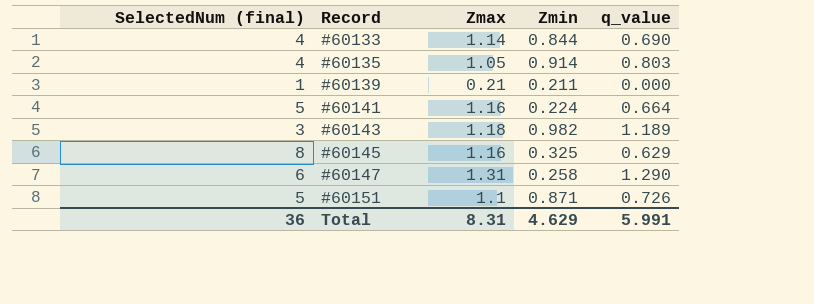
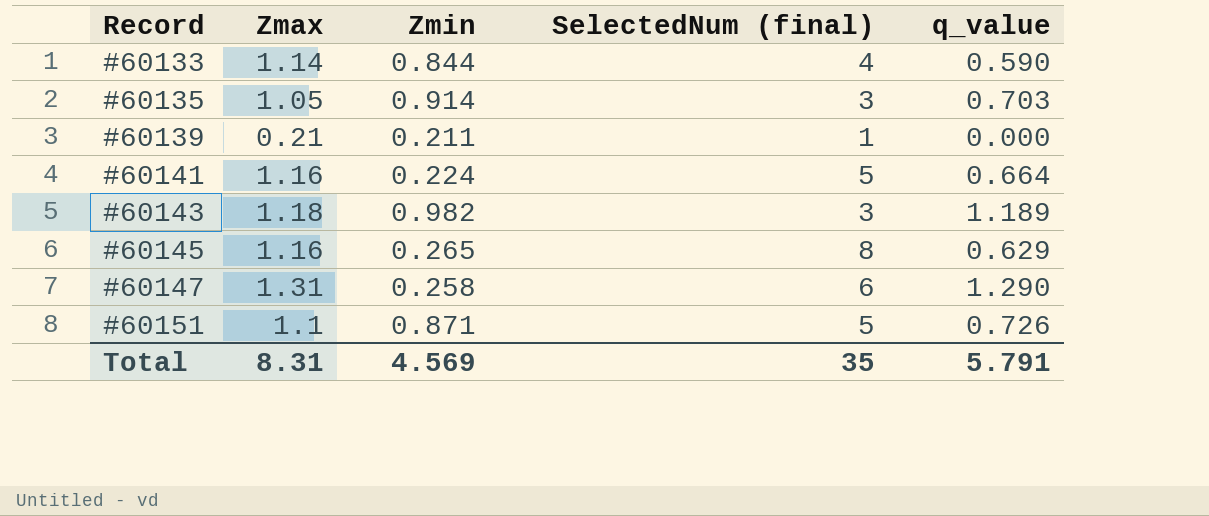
column SelectedNum (final) | position: 1 -> 4
#60133 | q_value: 0.690 -> 0.590
#60135 | SelectedNum (final): 4 -> 3
#60135 | q_value: 0.803 -> 0.703
#60145 | Zmin: 0.325 -> 0.265
Total | Zmin: 4.629 -> 4.569
Total | SelectedNum (final): 36 -> 35
Total | q_value: 5.991 -> 5.791

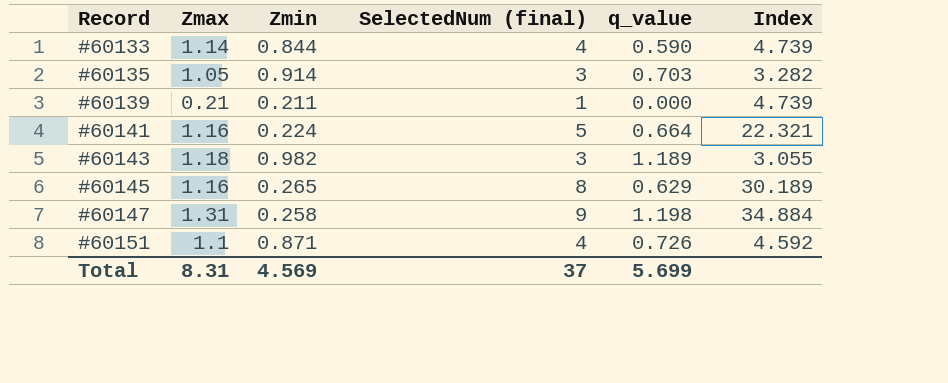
column Index | formula: none -> [SelectedNum (final)] / [Zmin]
#60147 | SelectedNum (final): 6 -> 9
#60147 | q_value: 1.290 -> 1.198
#60151 | SelectedNum (final): 5 -> 4
Total | SelectedNum (final): 35 -> 37
Total | q_value: 5.791 -> 5.699

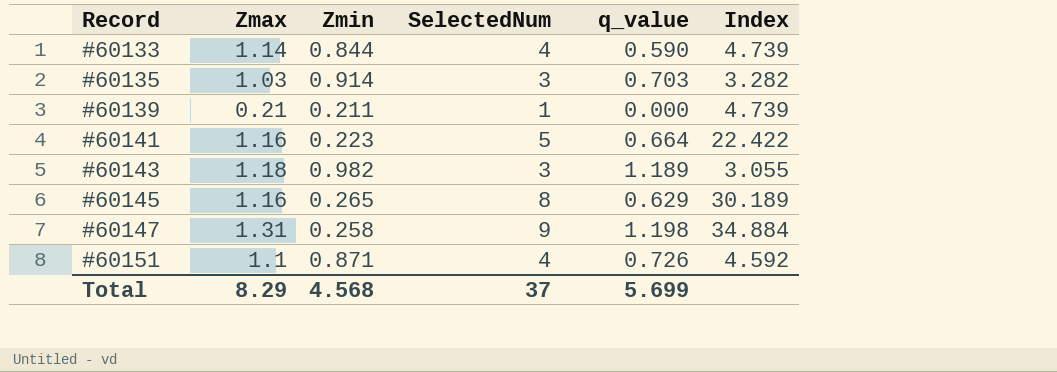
column name: SelectedNum (final) -> SelectedNum
#60135 | Zmax: 1.05 -> 1.03
#60141 | Zmin: 0.224 -> 0.223
#60141 | Index: 22.321 -> 22.422
Total | Zmax: 8.31 -> 8.29
Total | Zmin: 4.569 -> 4.568

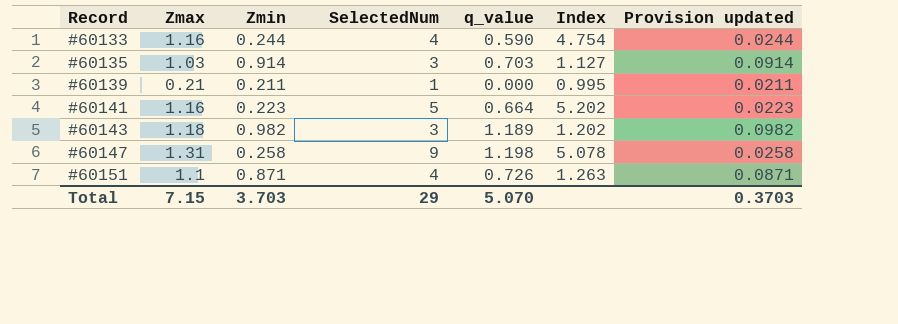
column Index | formula: [SelectedNum] / [Zmin] -> [Zmax] / [Zmin]
column Provision updated | formula: none -> [Zmin] * 0.1
row #60145: 1.16 | 0.265 | 8 | 0.629 | 30.189 -> none
#60133 | Zmax: 1.14 -> 1.16
#60133 | Zmin: 0.844 -> 0.244
Total | Zmax: 8.29 -> 7.15
Total | Zmin: 4.568 -> 3.703
Total | SelectedNum: 37 -> 29
Total | q_value: 5.699 -> 5.070

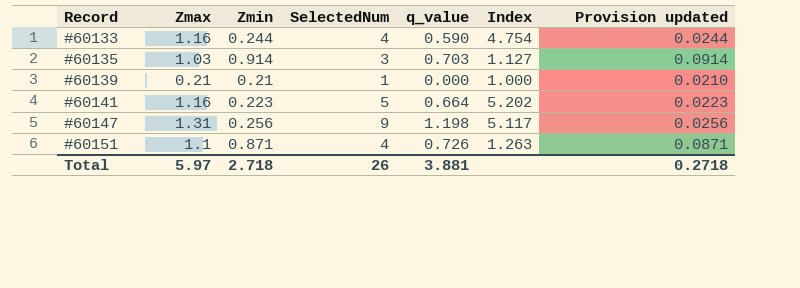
row #60143: 1.18 | 0.982 | 3 | 1.189 | 1.202 | 0.0982 -> none
#60139 | Zmin: 0.211 -> 0.21
#60139 | Index: 0.995 -> 1.000
#60139 | Provision updated: 0.0211 -> 0.0210
#60147 | Zmin: 0.258 -> 0.256
#60147 | Index: 5.078 -> 5.117
#60147 | Provision updated: 0.0258 -> 0.0256
Total | Zmax: 7.15 -> 5.97
Total | Zmin: 3.703 -> 2.718
Total | SelectedNum: 29 -> 26
Total | q_value: 5.070 -> 3.881
Total | Provision updated: 0.3703 -> 0.2718

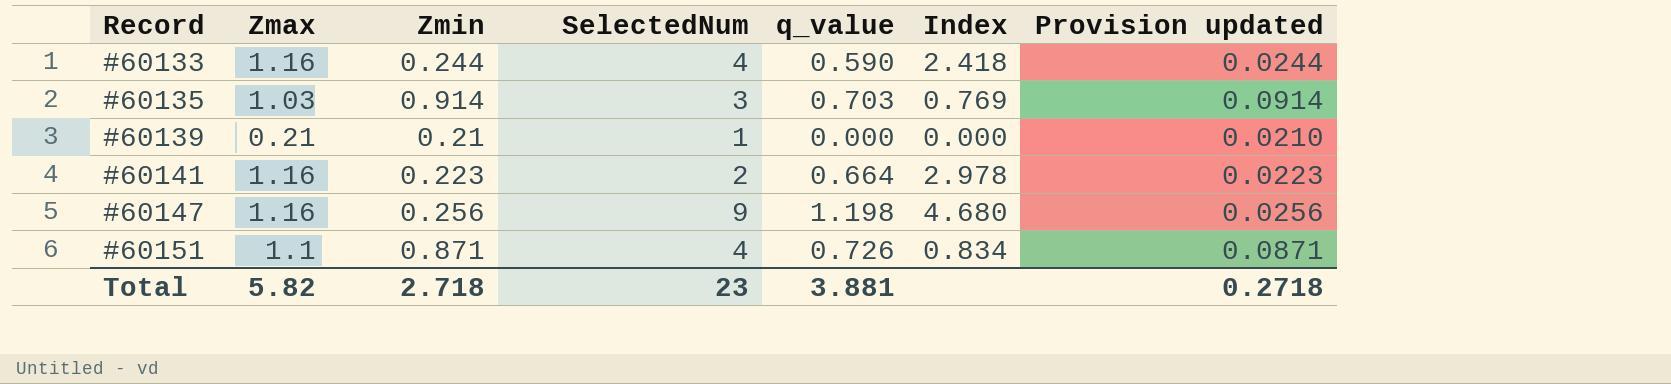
column Index | formula: [Zmax] / [Zmin] -> [q_value] / [Zmin]
#60141 | SelectedNum: 5 -> 2
#60147 | Zmax: 1.31 -> 1.16
Total | Zmax: 5.97 -> 5.82
Total | SelectedNum: 26 -> 23

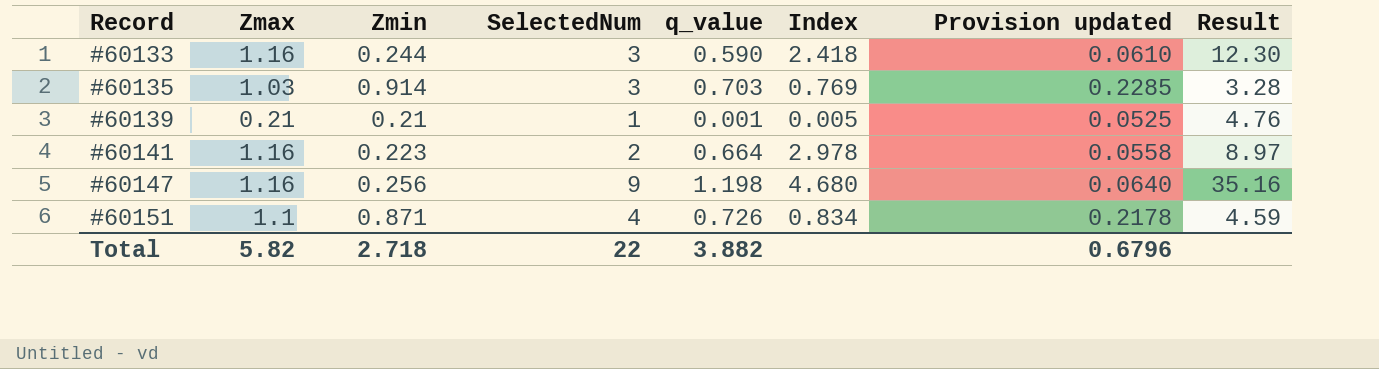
column Provision updated | formula: [Zmin] * 0.1 -> [Zmin] * 0.25
column Result | formula: none -> [SelectedNum] / [Zmin]
#60133 | SelectedNum: 4 -> 3
#60139 | q_value: 0.000 -> 0.001
#60139 | Index: 0.000 -> 0.005
Total | SelectedNum: 23 -> 22
Total | q_value: 3.881 -> 3.882
Total | Provision updated: 0.2718 -> 0.6796

